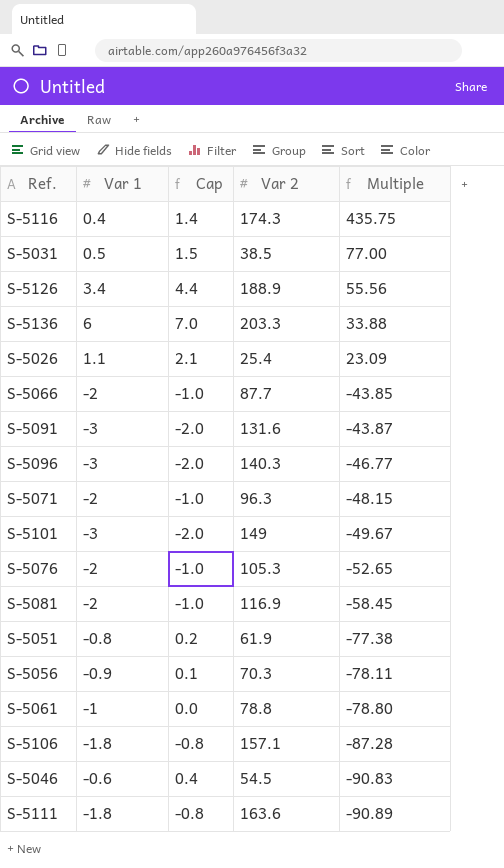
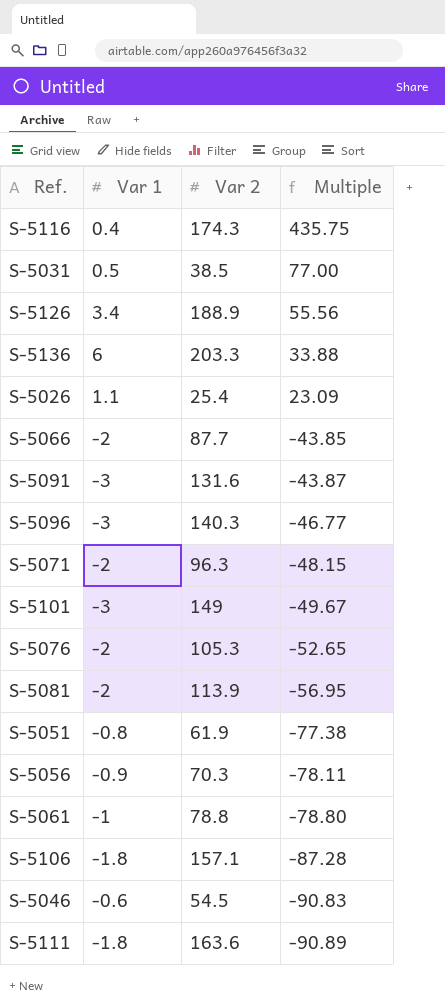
column Cap | formula: [Var 1] + 1 -> none
S-5081 | Var 2: 116.9 -> 113.9
S-5081 | Multiple: -58.45 -> -56.95

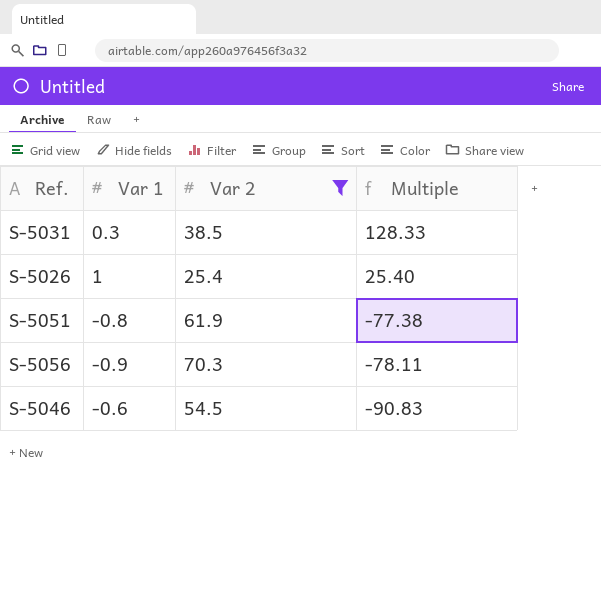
filter: none -> Var 2 <= 70.3
S-5031 | Var 1: 0.5 -> 0.3
S-5031 | Multiple: 77.00 -> 128.33
S-5026 | Var 1: 1.1 -> 1
S-5026 | Multiple: 23.09 -> 25.40

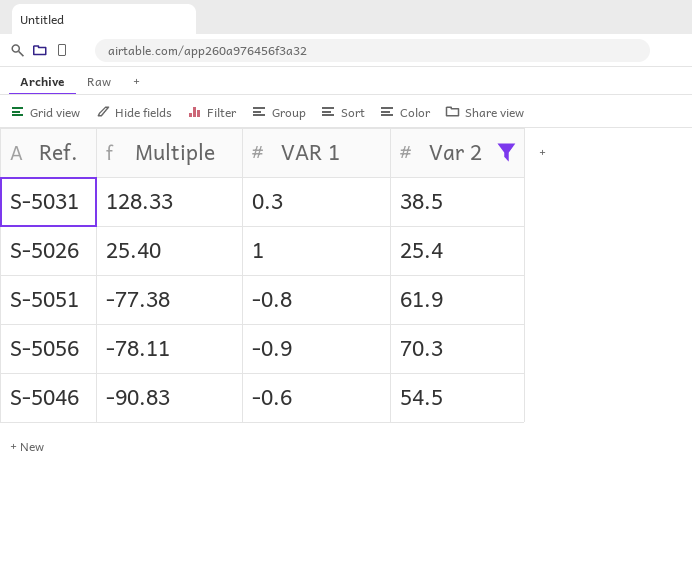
column Multiple | position: 4 -> 2
column name: Var 1 -> VAR 1

